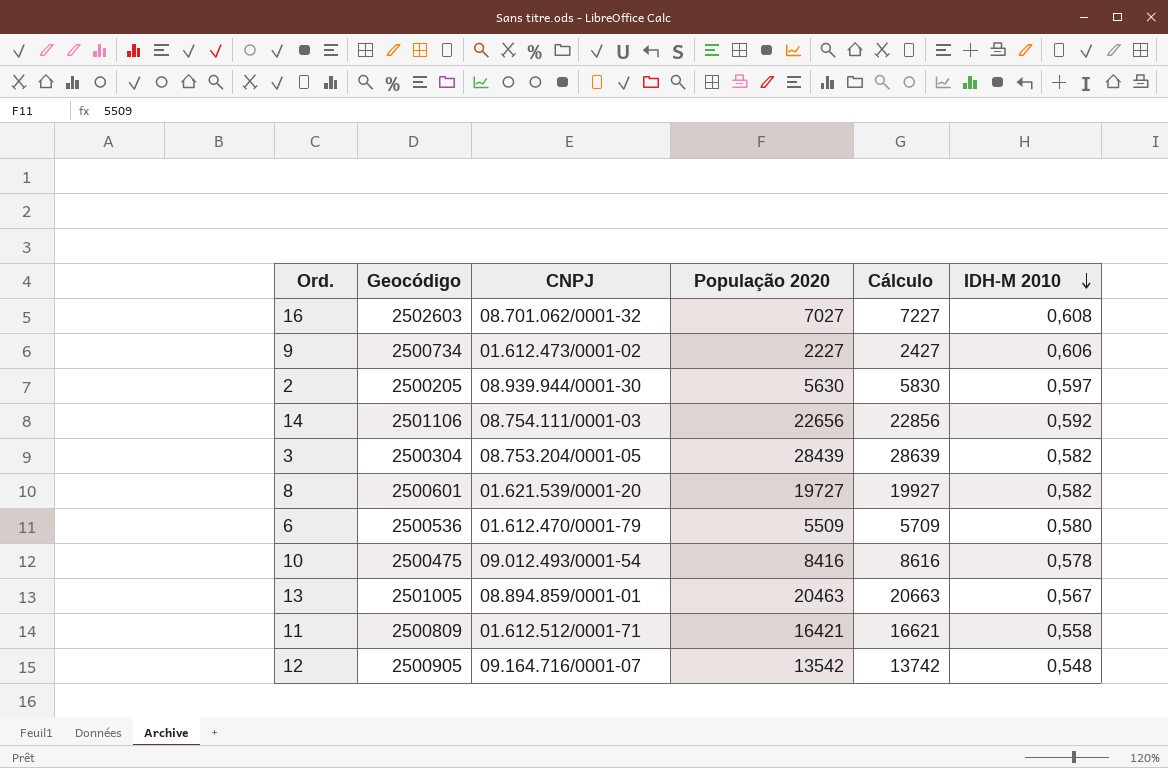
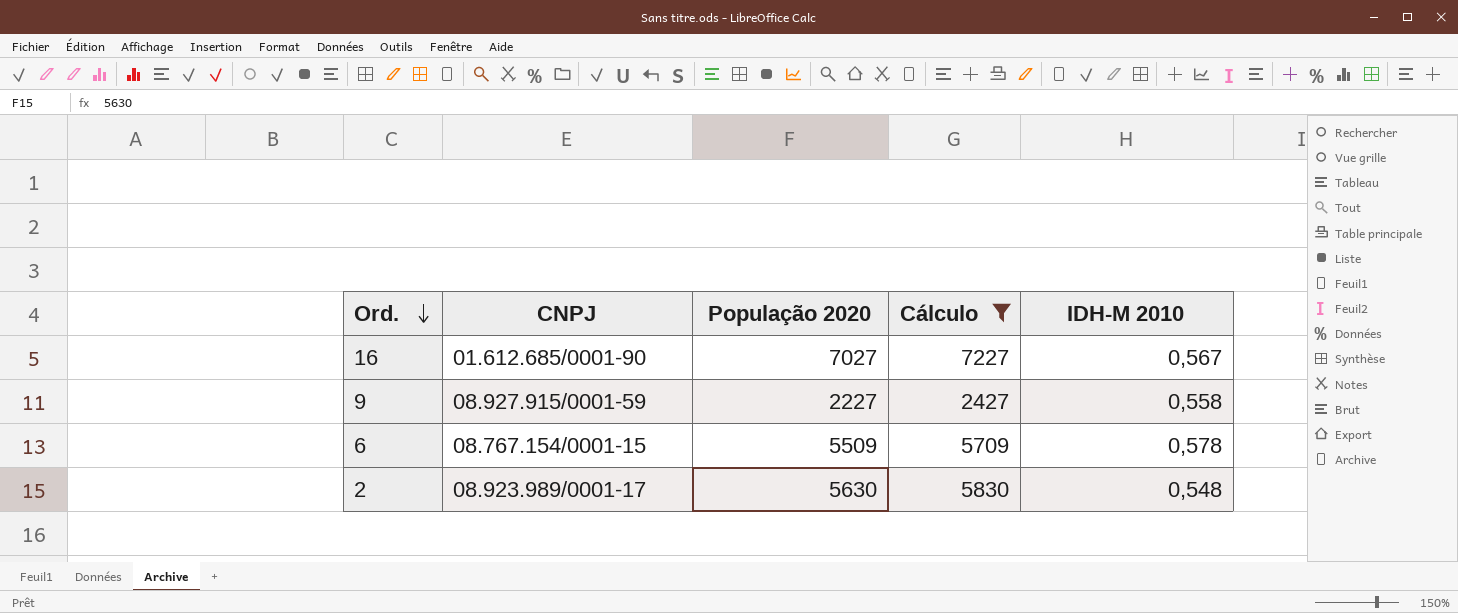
filter: none -> Cálculo <= 7227
row order: IDH-M 2010 descending -> Ord. descending
column Geocódigo | position: 2 -> none
16 | CNPJ: 08.701.062/0001-32 -> 01.612.685/0001-90
16 | IDH-M 2010: 0,608 -> 0,567
9 | CNPJ: 01.612.473/0001-02 -> 08.927.915/0001-59
9 | IDH-M 2010: 0,606 -> 0,558
6 | CNPJ: 01.612.470/0001-79 -> 08.767.154/0001-15
6 | IDH-M 2010: 0,580 -> 0,578
2 | CNPJ: 08.939.944/0001-30 -> 08.923.989/0001-17
2 | IDH-M 2010: 0,597 -> 0,548

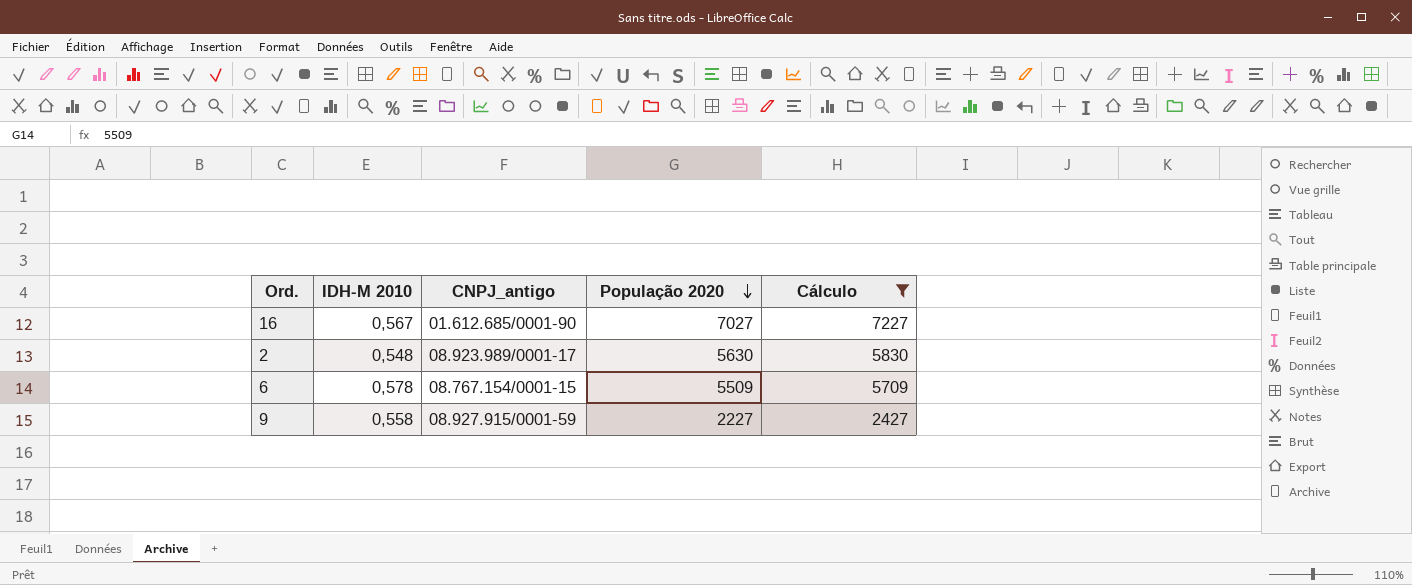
row order: Ord. descending -> População 2020 descending
column IDH-M 2010 | position: 5 -> 2
column name: CNPJ -> CNPJ_antigo

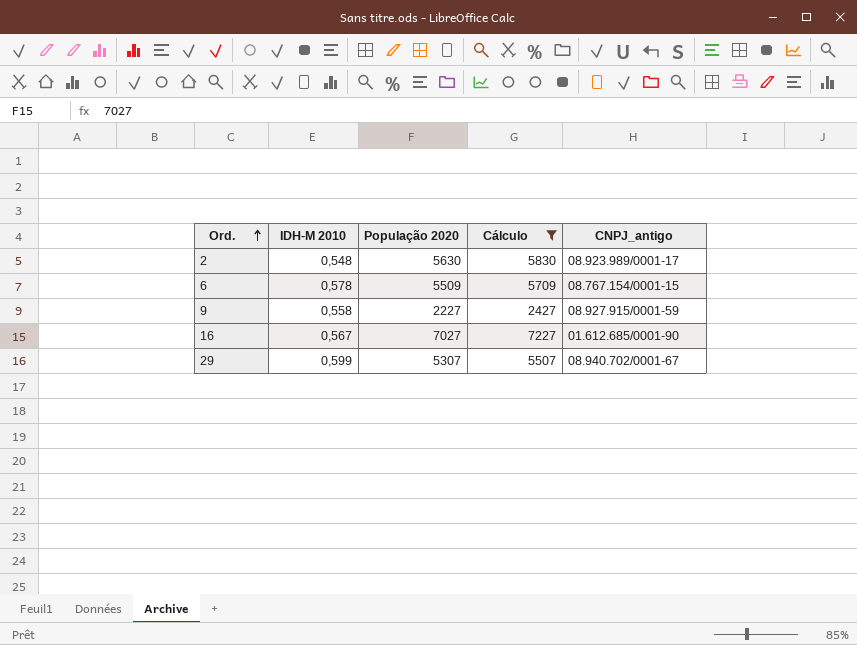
row order: População 2020 descending -> Ord. ascending
column CNPJ_antigo | position: 3 -> 5
row 29: none -> 0,599 | 5307 | 5507 | 08.940.702/0001-67

